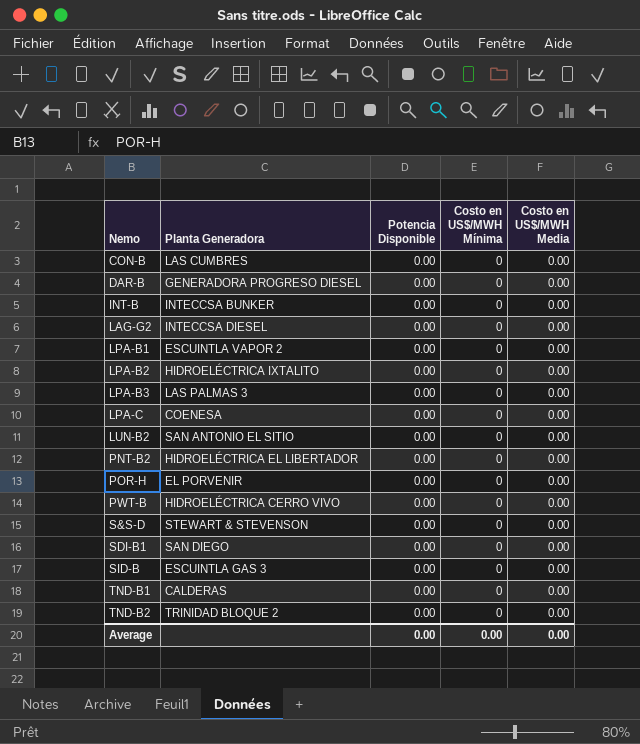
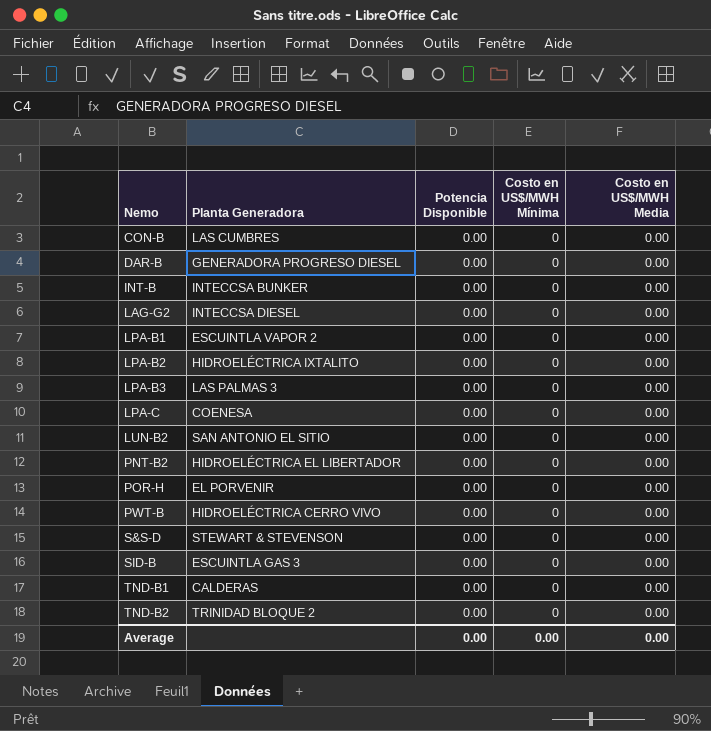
row SDI-B1: SAN DIEGO | 0.00 | 0 | 0.00 -> none

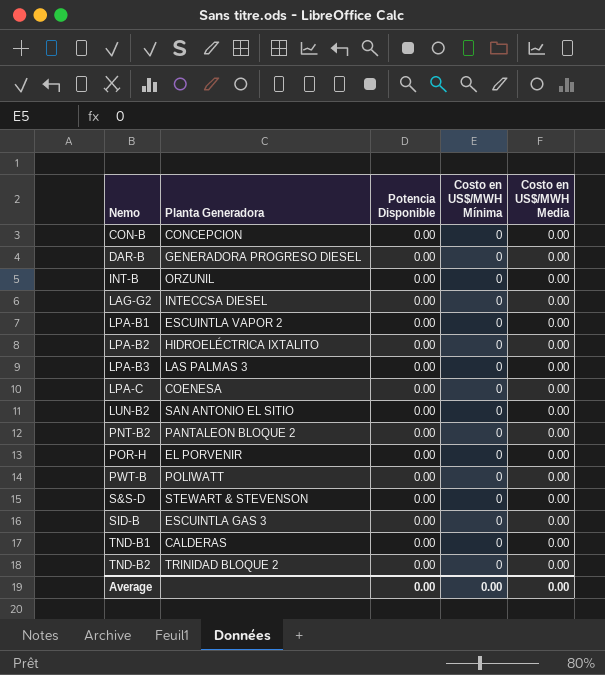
CON-B | Planta Generadora: LAS CUMBRES -> CONCEPCION
INT-B | Planta Generadora: INTECCSA BUNKER -> ORZUNIL
PNT-B2 | Planta Generadora: HIDROELÉCTRICA EL LIBERTADOR -> PANTALEON BLOQUE 2
PWT-B | Planta Generadora: HIDROELÉCTRICA CERRO VIVO -> POLIWATT

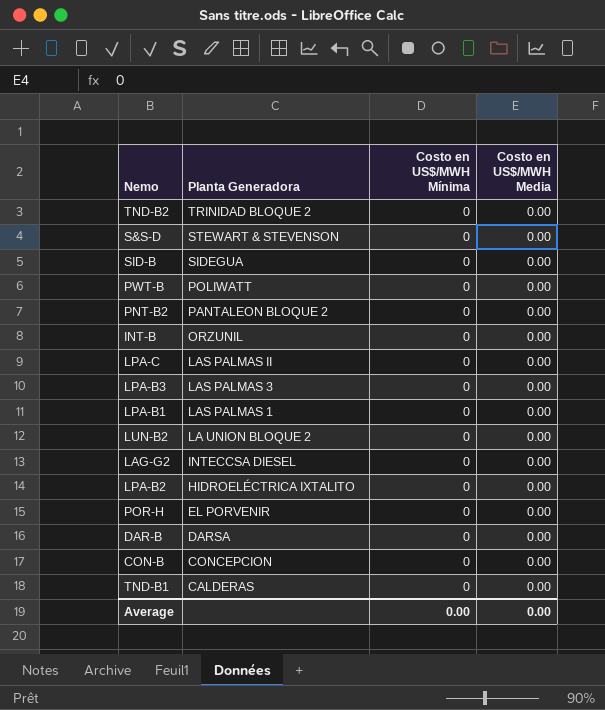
row order: Nemo ascending -> Planta Generadora descending
column Potencia Disponible | position: 3 -> none
SID-B | Planta Generadora: ESCUINTLA GAS 3 -> SIDEGUA
LPA-C | Planta Generadora: COENESA -> LAS PALMAS II
LPA-B1 | Planta Generadora: ESCUINTLA VAPOR 2 -> LAS PALMAS 1
LUN-B2 | Planta Generadora: SAN ANTONIO EL SITIO -> LA UNION BLOQUE 2
DAR-B | Planta Generadora: GENERADORA PROGRESO DIESEL -> DARSA

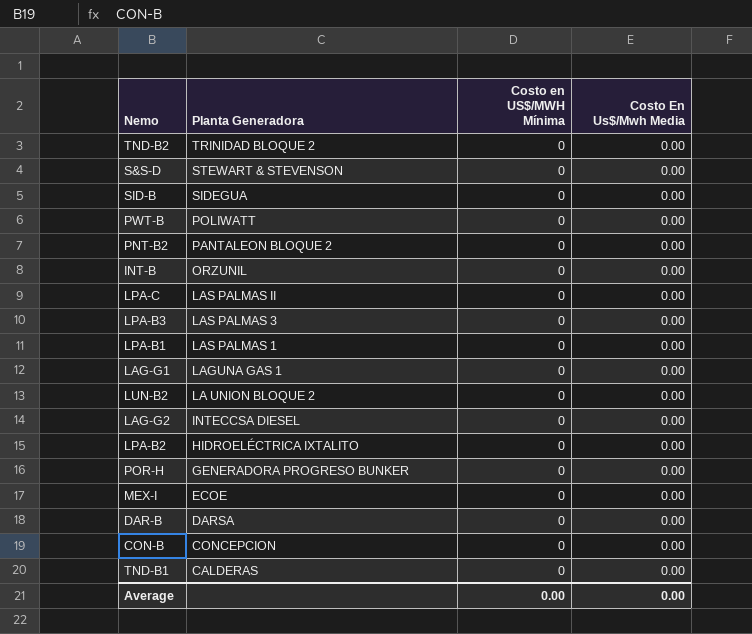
column name: Costo en US$/MWH Media -> Costo En Us$/Mwh Media
row LAG-G1: none -> LAGUNA GAS 1 | 0 | 0.00
POR-H | Planta Generadora: EL PORVENIR -> GENERADORA PROGRESO BUNKER
row MEX-I: none -> ECOE | 0 | 0.00

